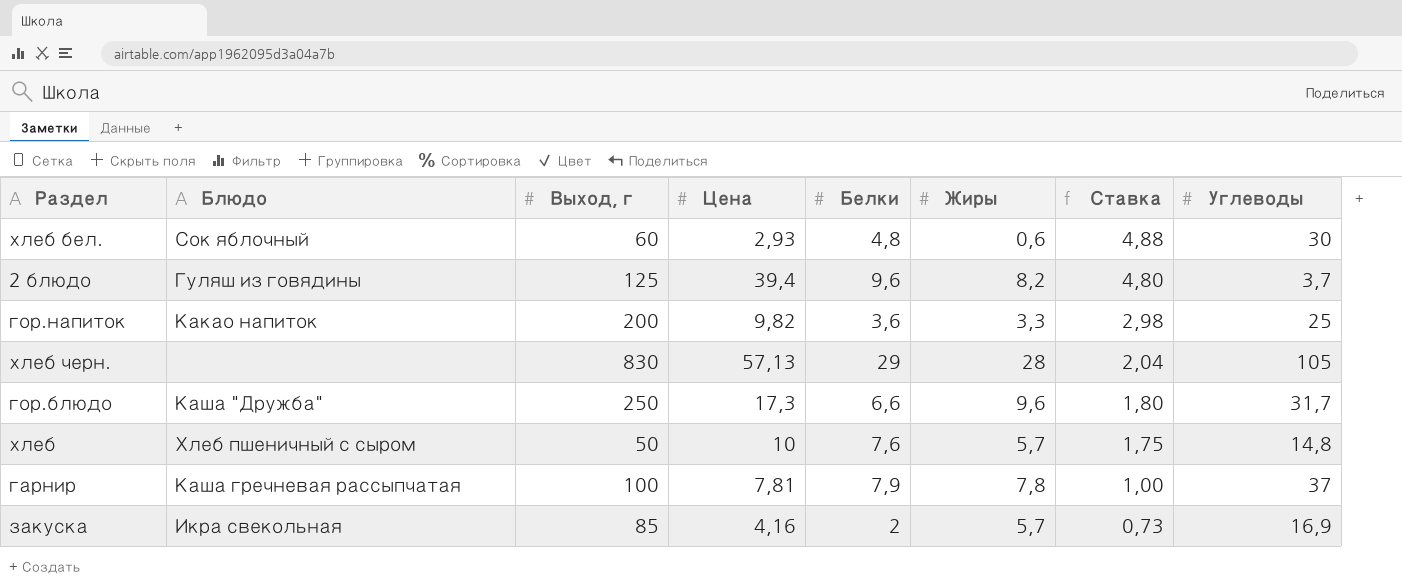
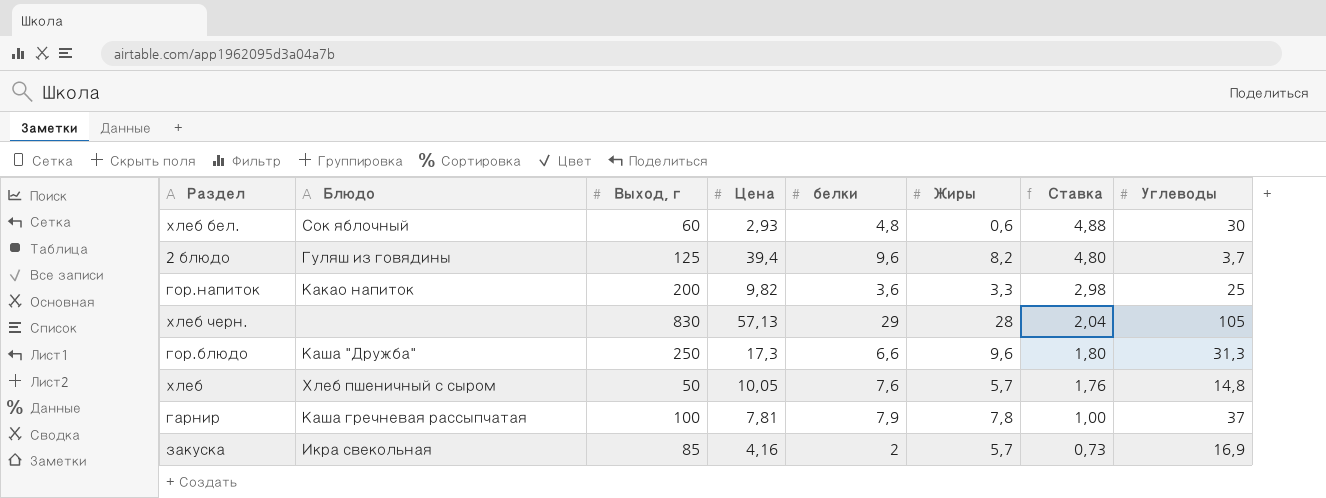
column name: Белки -> белки
гор.блюдо | Углеводы: 31,7 -> 31,3
хлеб | Цена: 10 -> 10,05
хлеб | Ставка: 1,75 -> 1,76

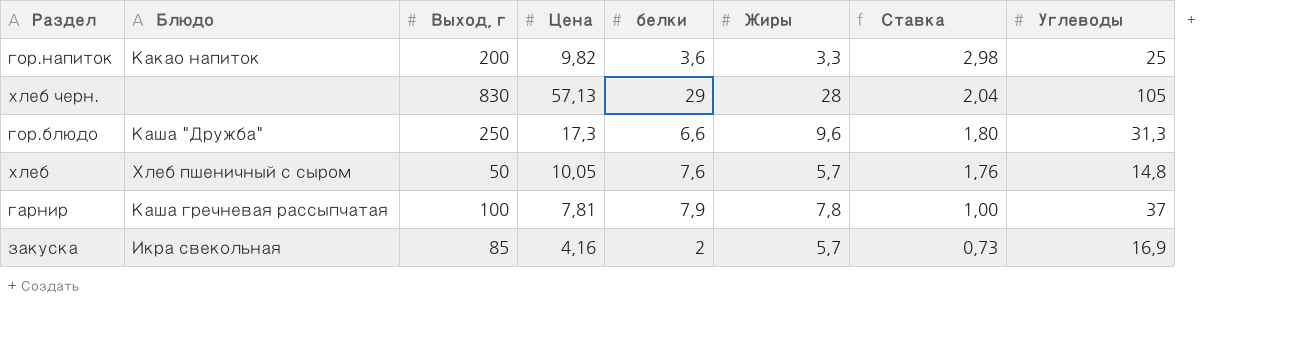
row хлеб бел.: Сок яблочный | 60 | 2,93 | 4,8 | 0,6 | 4,88 | 30 -> none
row 2 блюдо: Гуляш из говядины | 125 | 39,4 | 9,6 | 8,2 | 4,80 | 3,7 -> none

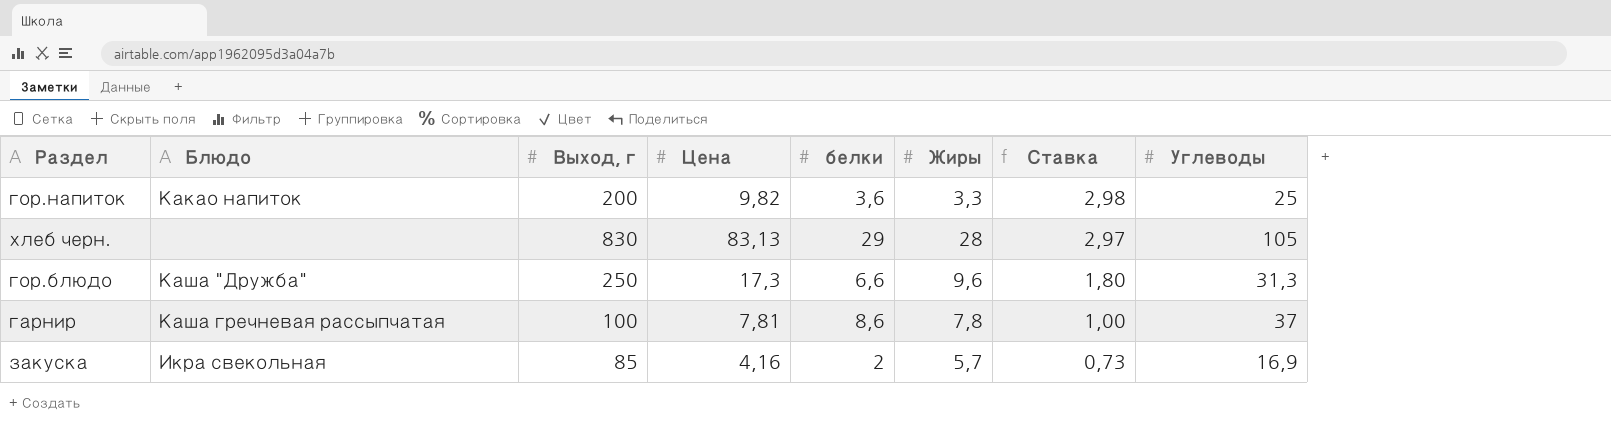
row хлеб: Хлеб пшеничный с сыром | 50 | 10,05 | 7,6 | 5,7 | 1,76 | 14,8 -> none
хлеб черн. | Цена: 57,13 -> 83,13
хлеб черн. | Ставка: 2,04 -> 2,97
гарнир | белки: 7,9 -> 8,6

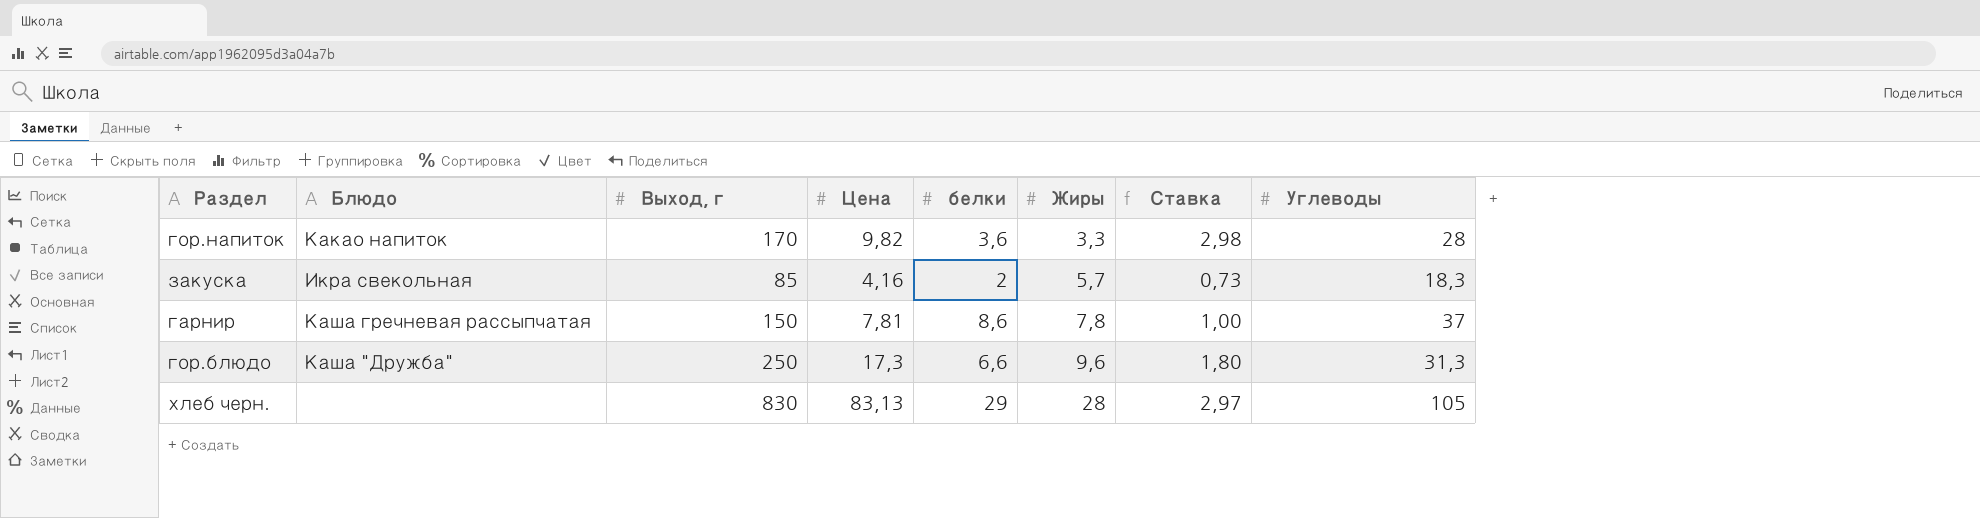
row order: Ставка descending -> Жиры ascending
гор.напиток | Выход, г: 200 -> 170
гор.напиток | Углеводы: 25 -> 28
закуска | Углеводы: 16,9 -> 18,3
гарнир | Выход, г: 100 -> 150

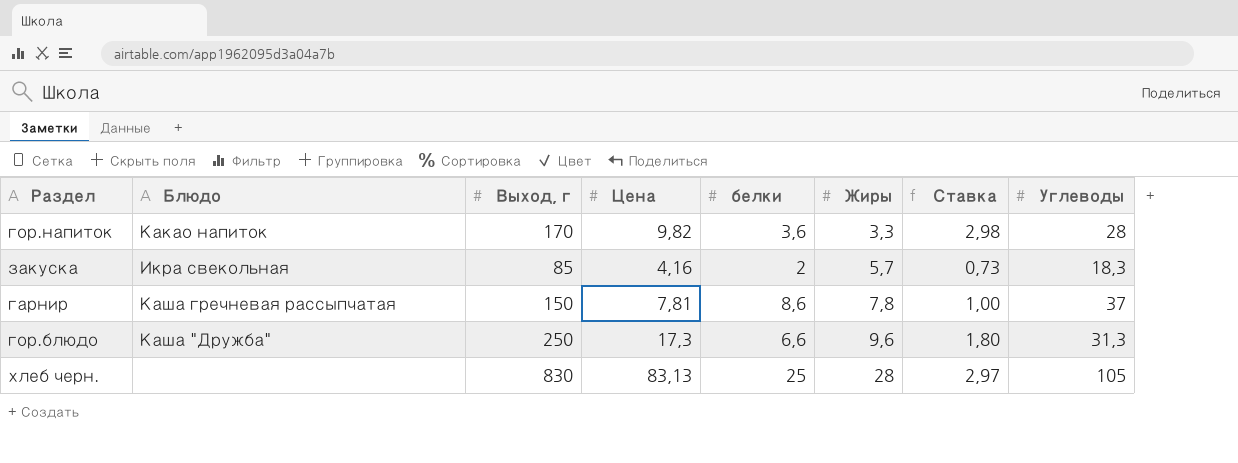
хлеб черн. | белки: 29 -> 25

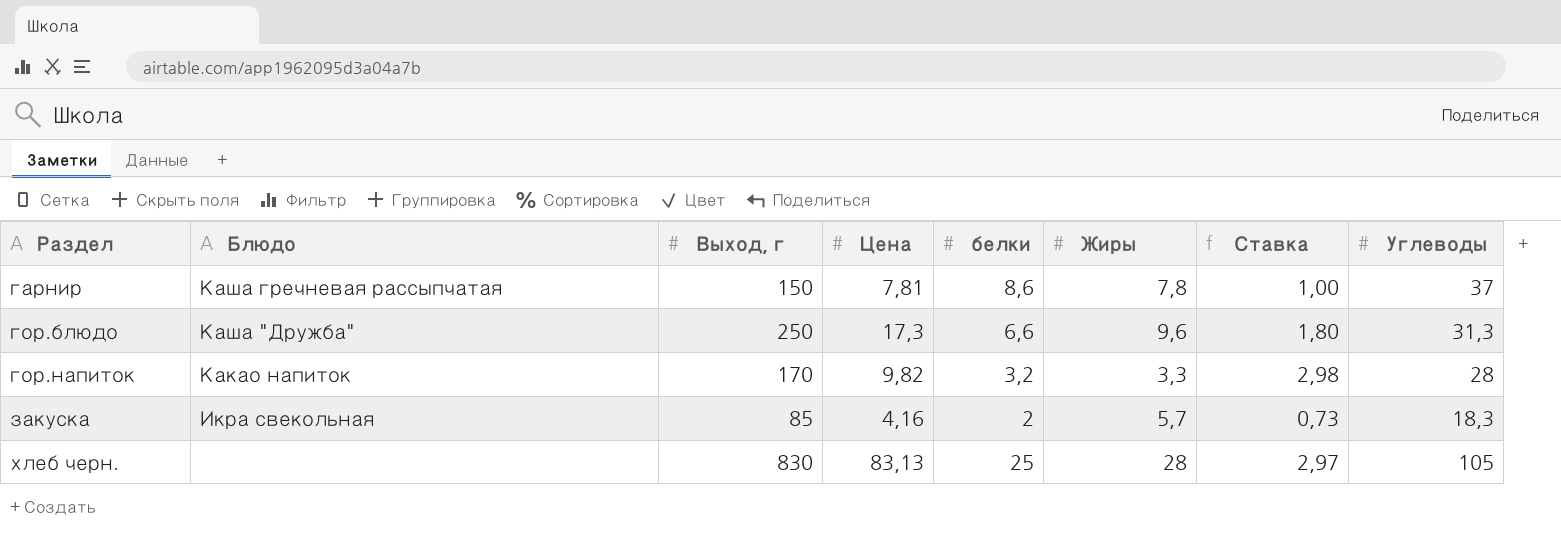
row order: Жиры ascending -> Раздел ascending
гор.напиток | белки: 3,6 -> 3,2

